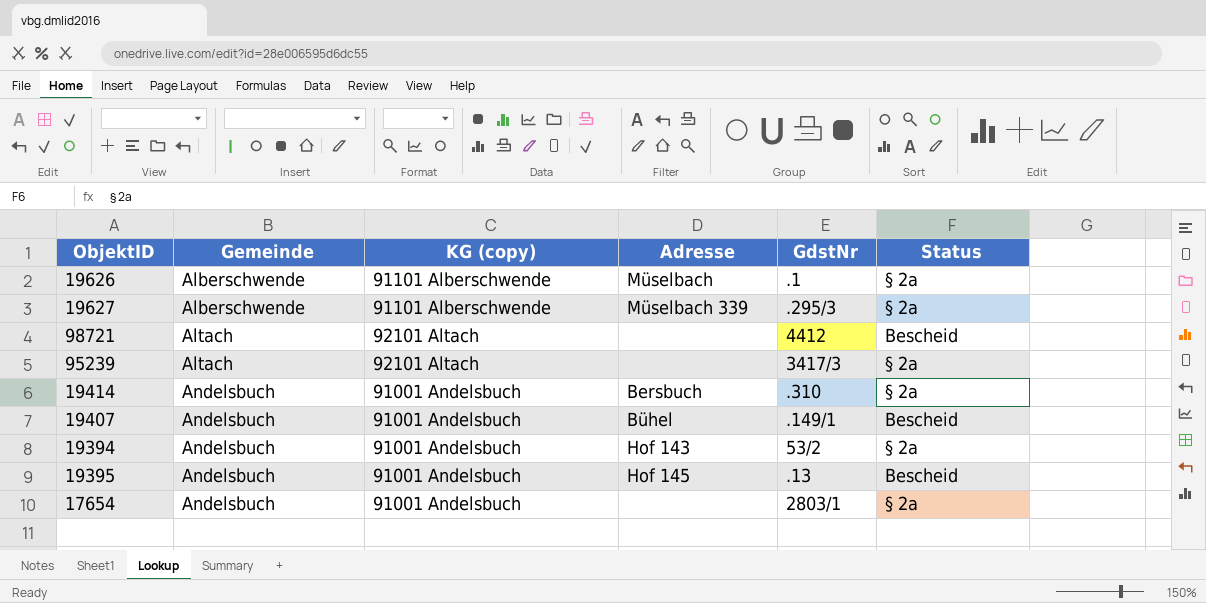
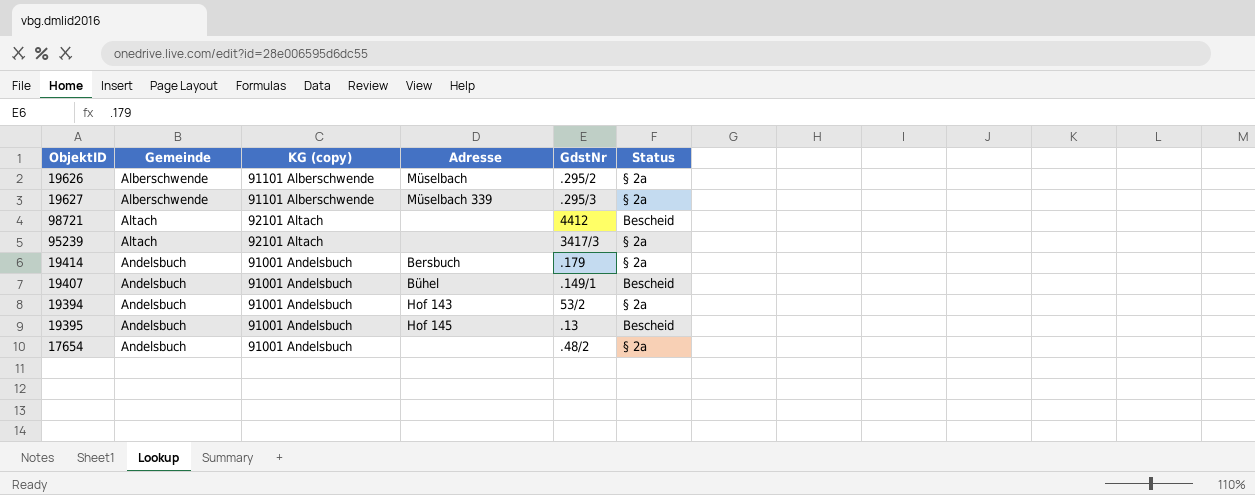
19626 | GdstNr: .1 -> .295/2
19414 | GdstNr: .310 -> .179
17654 | GdstNr: 2803/1 -> .48/2

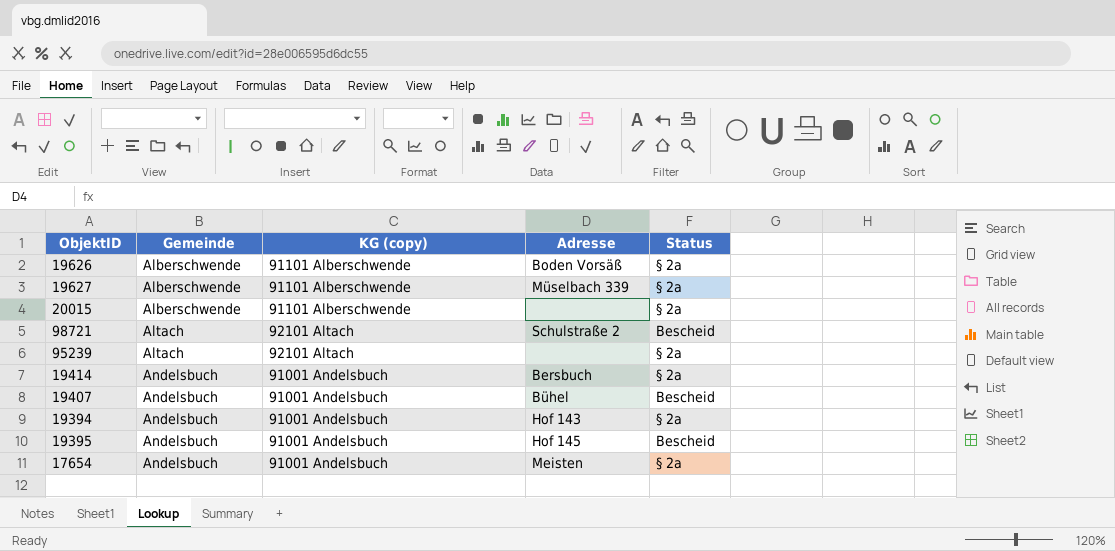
column GdstNr | position: 5 -> none
19626 | Adresse: Müselbach -> Boden Vorsäß
row 20015: none -> Alberschwende | 91101 Alberschwende | none | § 2a
98721 | Adresse: none -> Schulstraße 2
17654 | Adresse: none -> Meisten

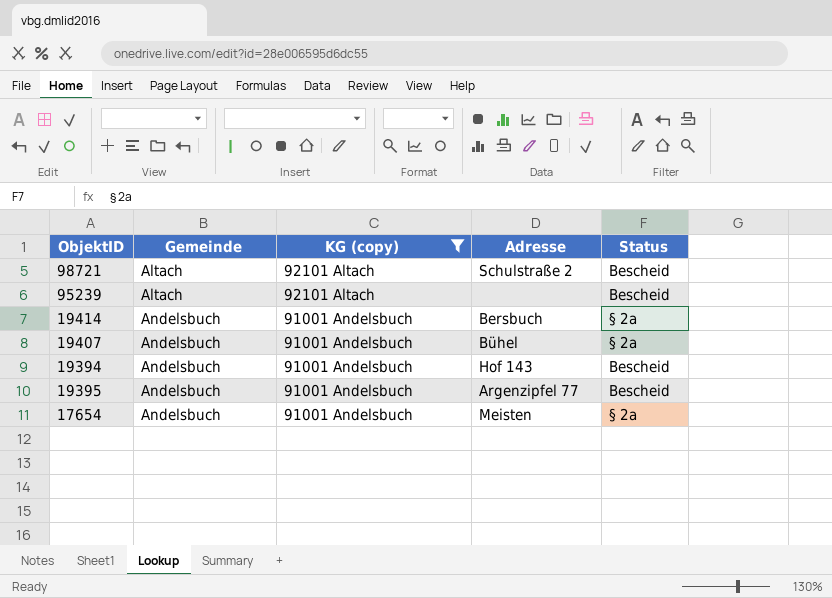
filter: none -> KG (copy) != 91101 Alberschwende
95239 | Status: § 2a -> Bescheid
19407 | Status: Bescheid -> § 2a
19394 | Status: § 2a -> Bescheid
19395 | Adresse: Hof 145 -> Argenzipfel 77

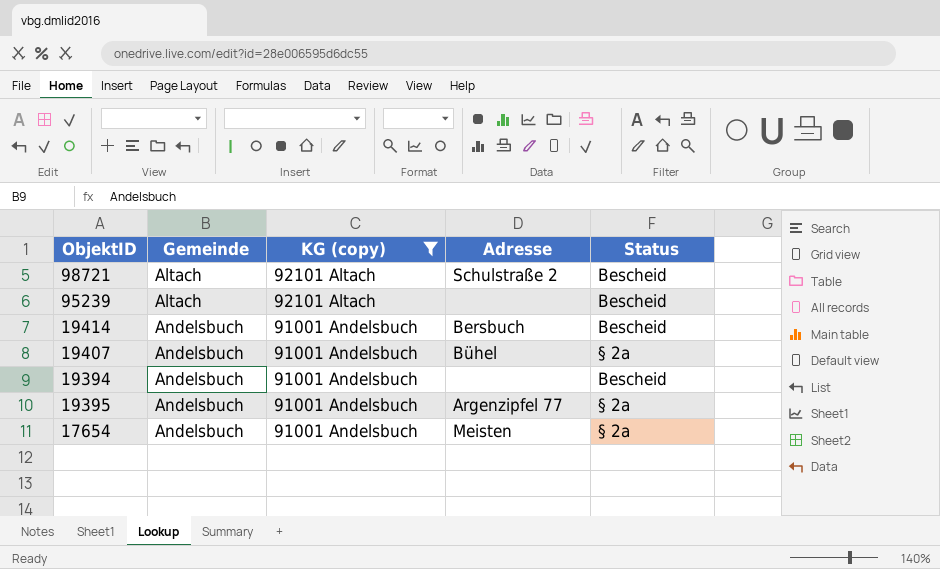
19414 | Status: § 2a -> Bescheid
19394 | Adresse: Hof 143 -> none
19395 | Status: Bescheid -> § 2a

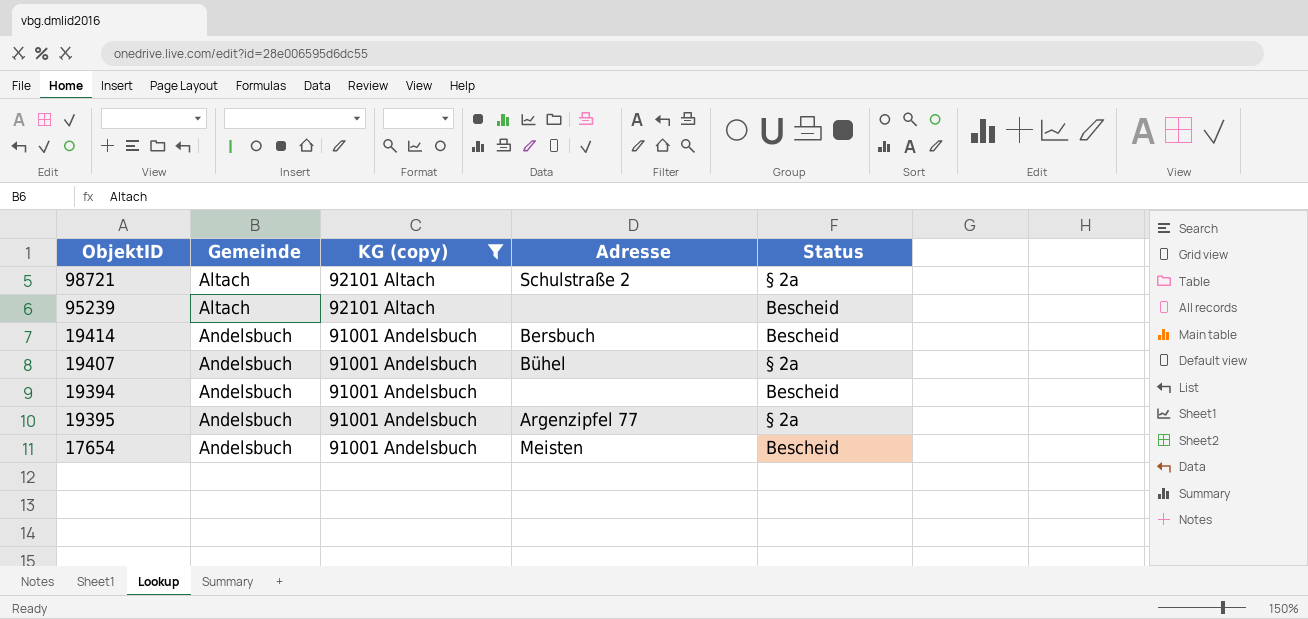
98721 | Status: Bescheid -> § 2a
17654 | Status: § 2a -> Bescheid

